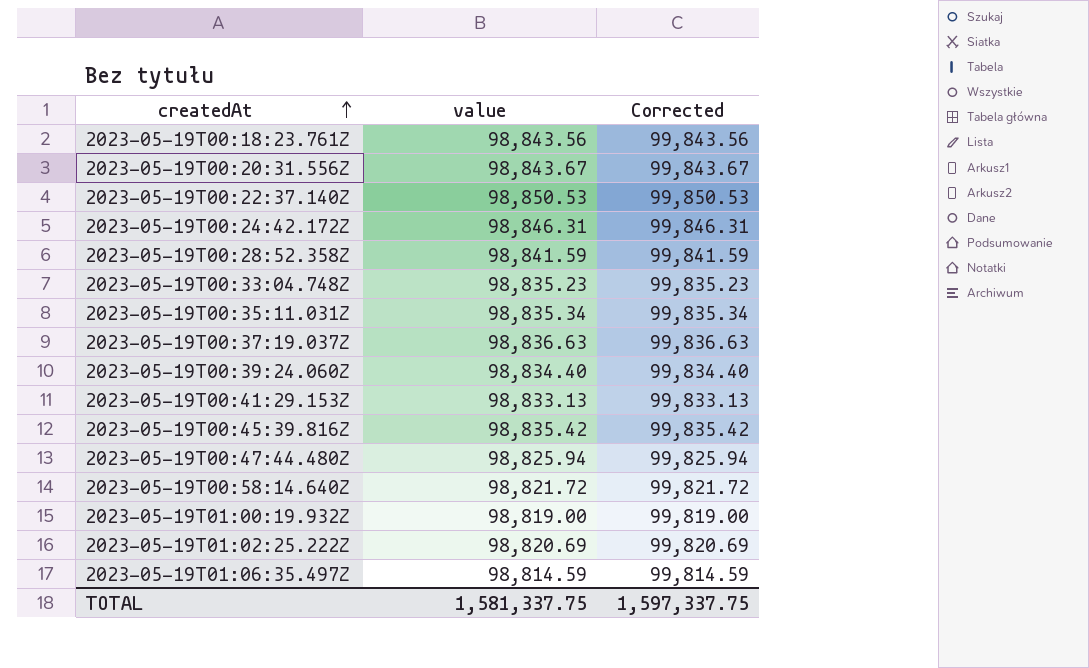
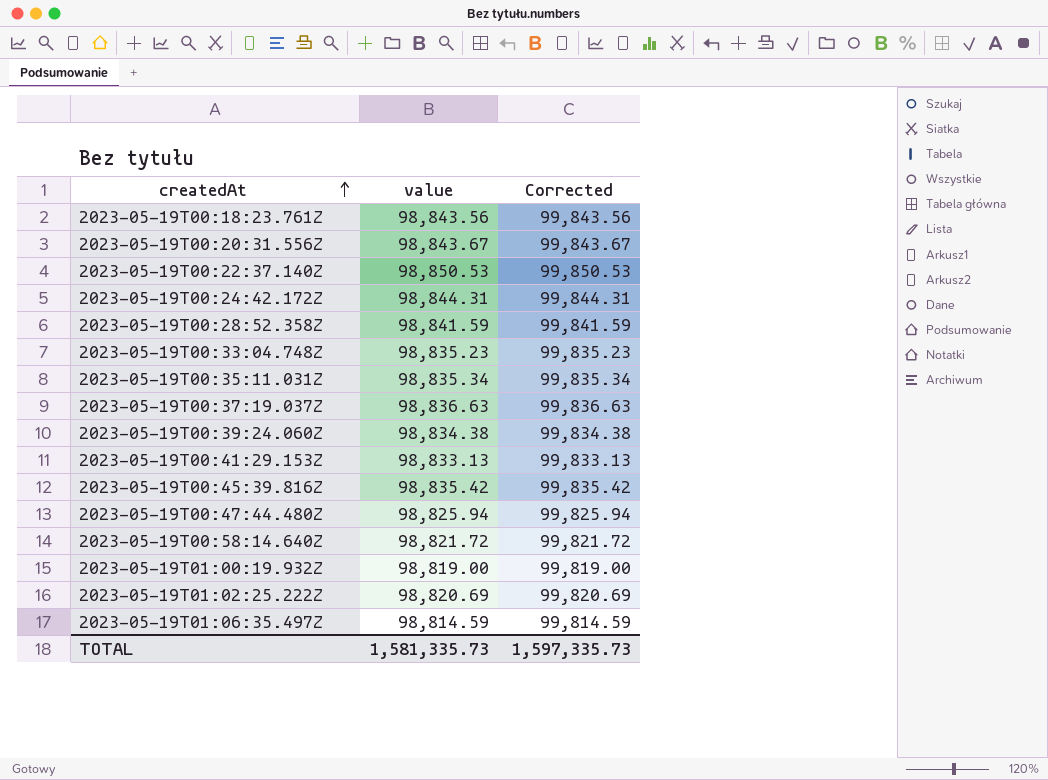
2023-05-19T00:24:42.172Z | value: 98,846.31 -> 98,844.31
2023-05-19T00:24:42.172Z | Corrected: 99,846.31 -> 99,844.31
2023-05-19T00:39:24.060Z | value: 98,834.40 -> 98,834.38
2023-05-19T00:39:24.060Z | Corrected: 99,834.40 -> 99,834.38
TOTAL | value: 1,581,337.75 -> 1,581,335.73
TOTAL | Corrected: 1,597,337.75 -> 1,597,335.73

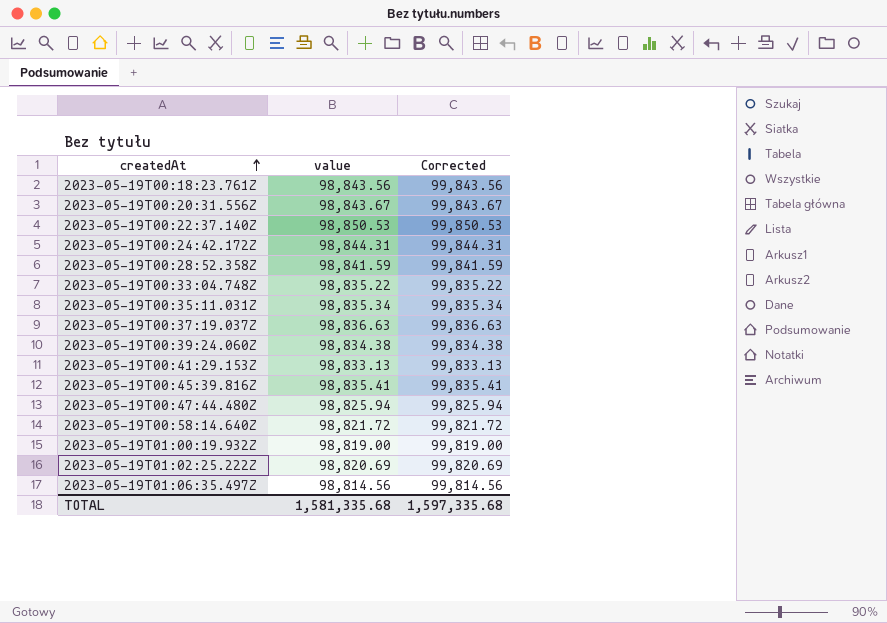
2023-05-19T00:33:04.748Z | value: 98,835.23 -> 98,835.22
2023-05-19T00:33:04.748Z | Corrected: 99,835.23 -> 99,835.22
2023-05-19T00:45:39.816Z | value: 98,835.42 -> 98,835.41
2023-05-19T00:45:39.816Z | Corrected: 99,835.42 -> 99,835.41
2023-05-19T01:06:35.497Z | value: 98,814.59 -> 98,814.56
2023-05-19T01:06:35.497Z | Corrected: 99,814.59 -> 99,814.56
TOTAL | value: 1,581,335.73 -> 1,581,335.68
TOTAL | Corrected: 1,597,335.73 -> 1,597,335.68

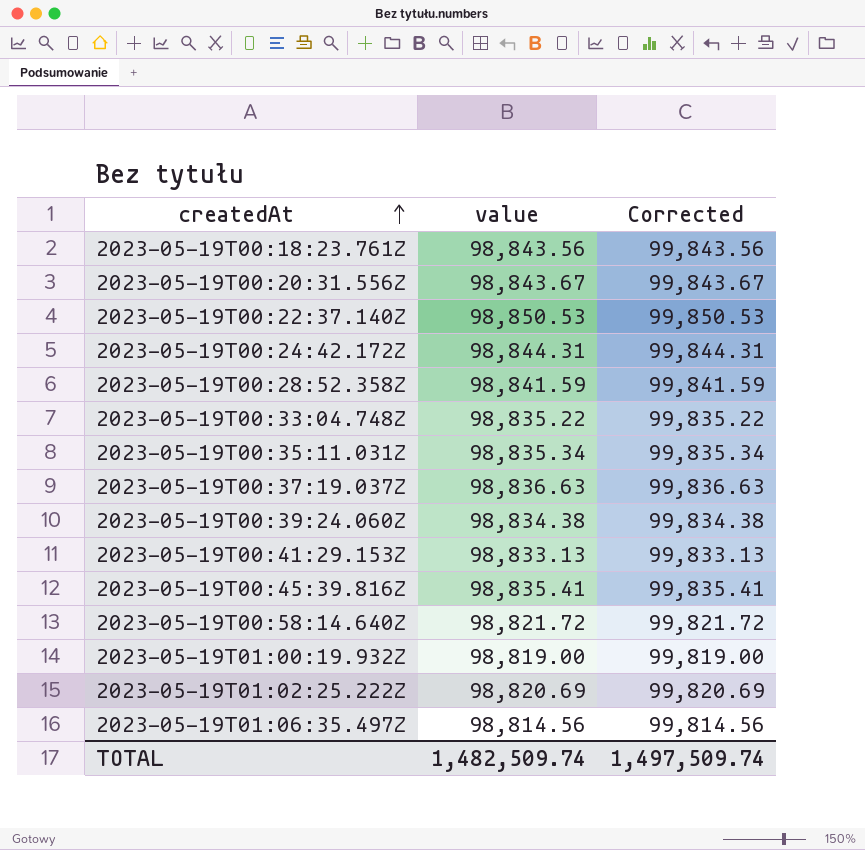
row 2023-05-19T00:47:44.480Z: 98,825.94 | 99,825.94 -> none
TOTAL | value: 1,581,335.68 -> 1,482,509.74
TOTAL | Corrected: 1,597,335.68 -> 1,497,509.74

